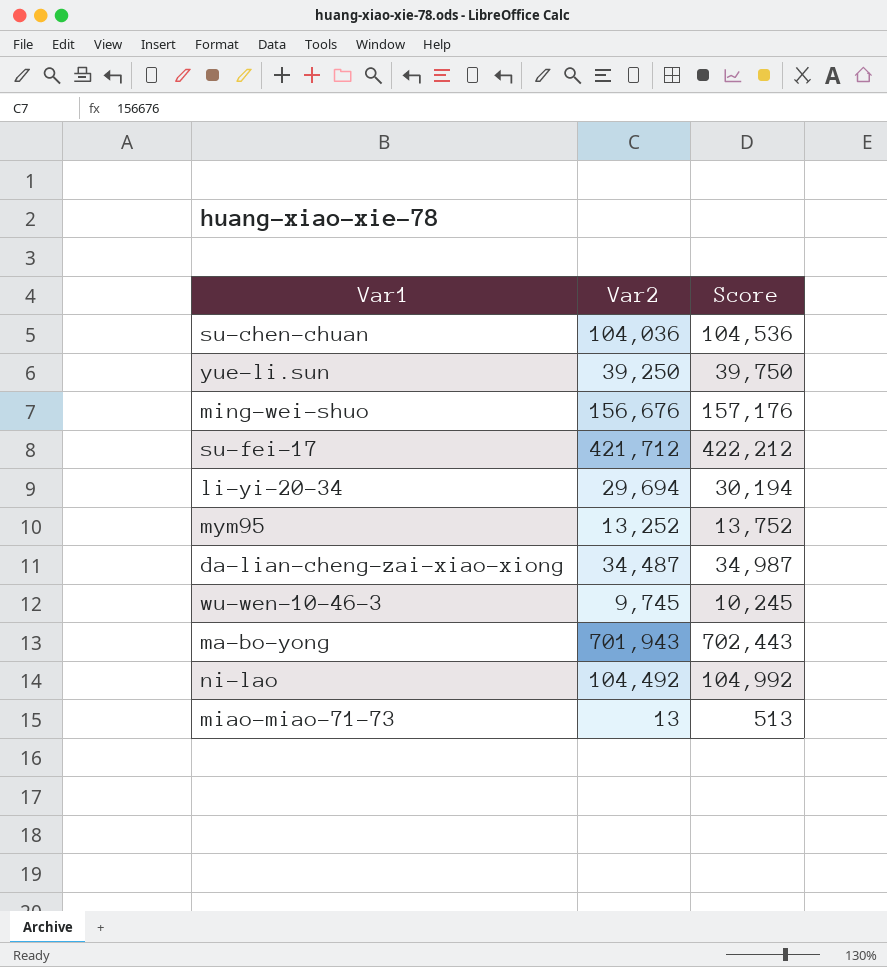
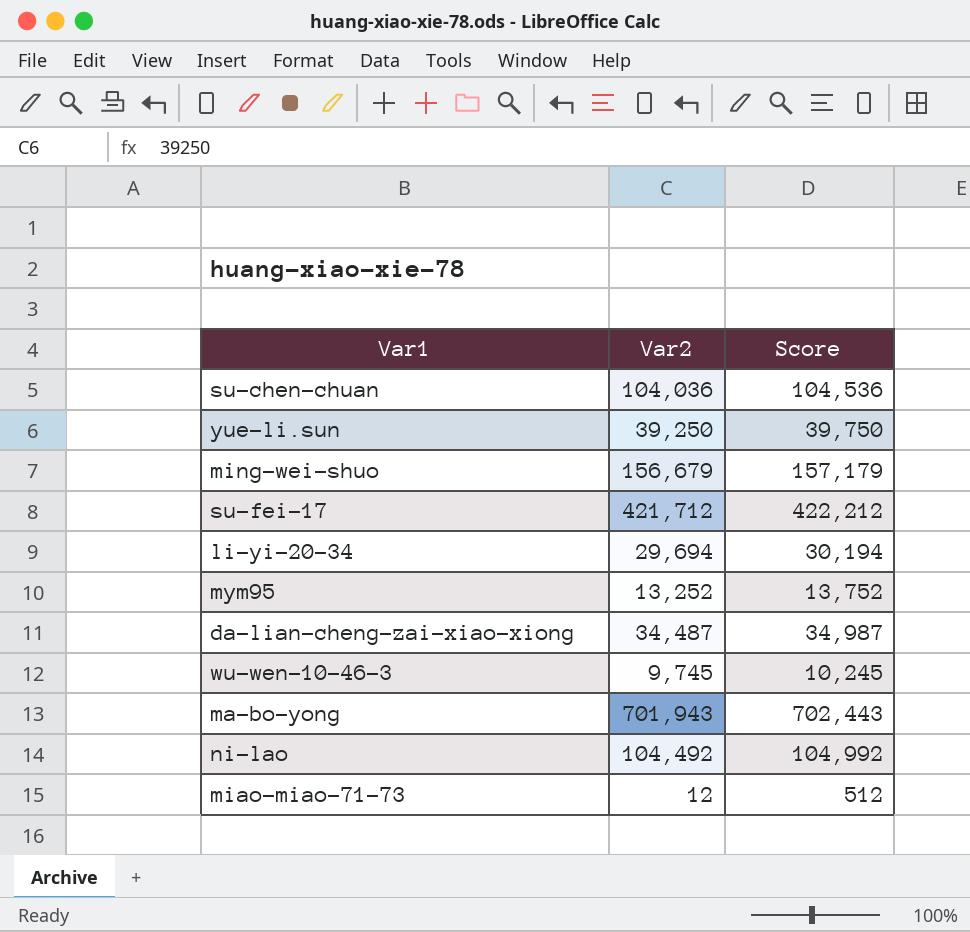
ming-wei-shuo | Var2: 156,676 -> 156,679
ming-wei-shuo | Score: 157,176 -> 157,179
miao-miao-71-73 | Var2: 13 -> 12
miao-miao-71-73 | Score: 513 -> 512

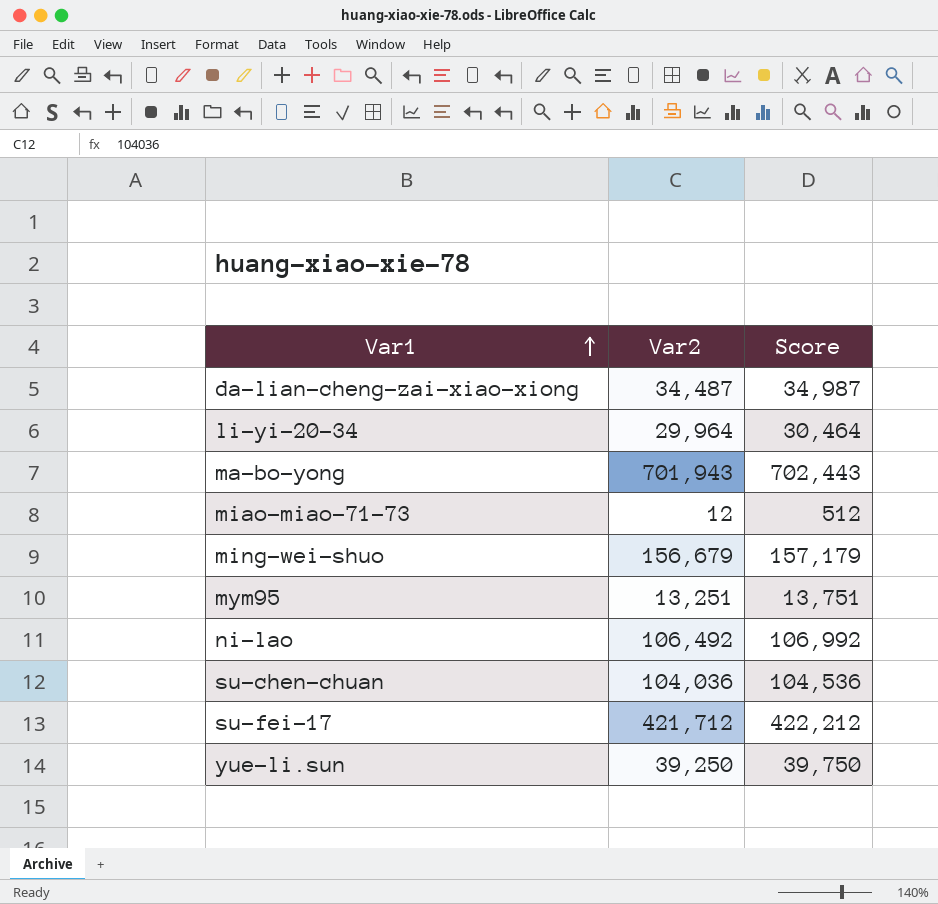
row order: none -> Var1 ascending
row wu-wen-10-46-3: 9,745 | 10,245 -> none
li-yi-20-34 | Var2: 29,694 -> 29,964
li-yi-20-34 | Score: 30,194 -> 30,464
mym95 | Var2: 13,252 -> 13,251
mym95 | Score: 13,752 -> 13,751
ni-lao | Var2: 104,492 -> 106,492
ni-lao | Score: 104,992 -> 106,992

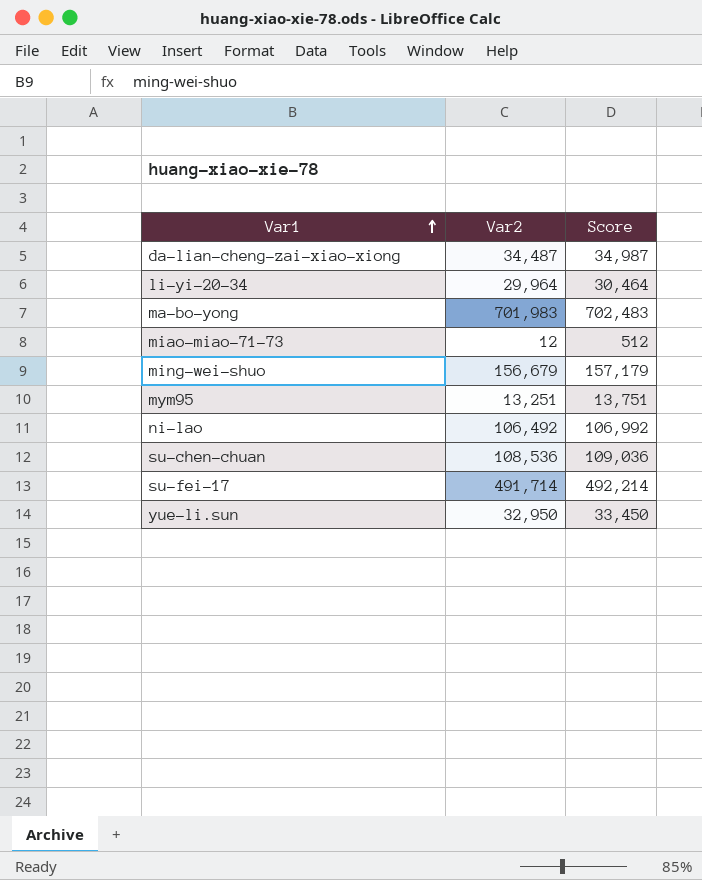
ma-bo-yong | Var2: 701,943 -> 701,983
ma-bo-yong | Score: 702,443 -> 702,483
su-chen-chuan | Var2: 104,036 -> 108,536
su-chen-chuan | Score: 104,536 -> 109,036
su-fei-17 | Var2: 421,712 -> 491,714
su-fei-17 | Score: 422,212 -> 492,214
yue-li.sun | Var2: 39,250 -> 32,950
yue-li.sun | Score: 39,750 -> 33,450

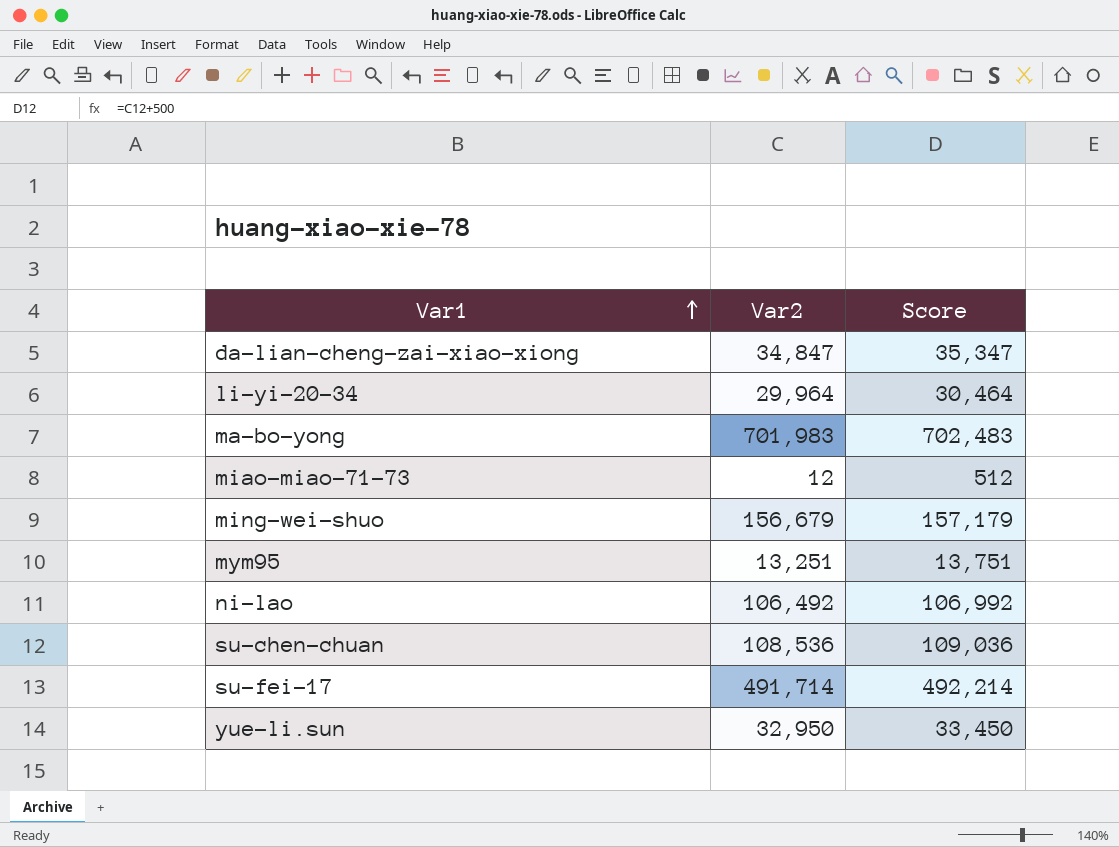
da-lian-cheng-zai-xiao-xiong | Var2: 34,487 -> 34,847
da-lian-cheng-zai-xiao-xiong | Score: 34,987 -> 35,347

